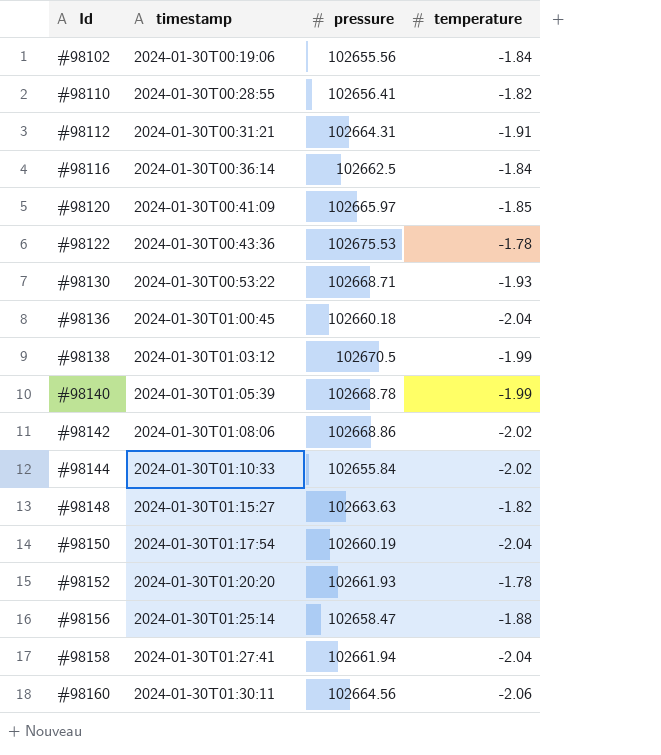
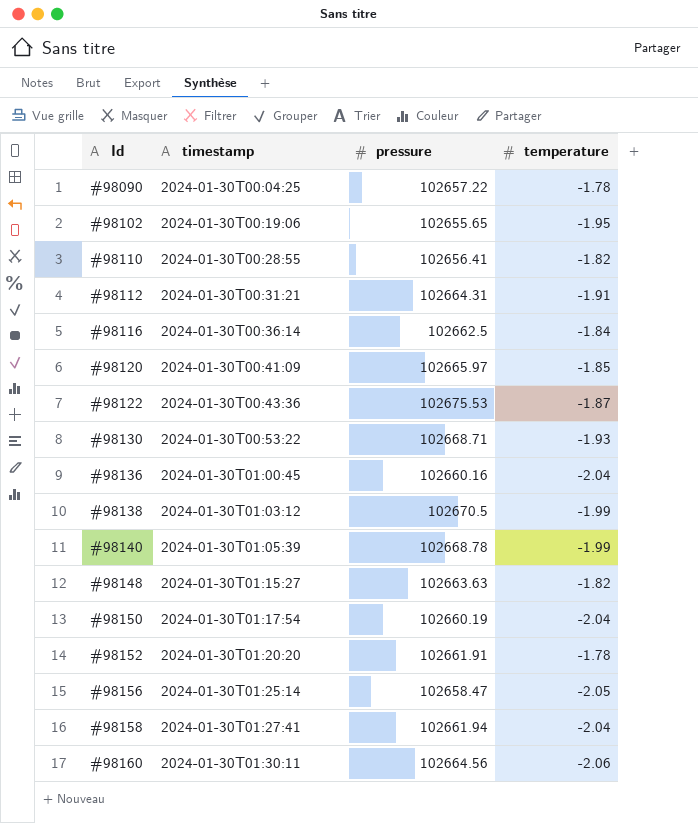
row #98142: 2024-01-30T01:08:06 | 102668.86 | -2.02 -> none
row #98144: 2024-01-30T01:10:33 | 102655.84 | -2.02 -> none
row #98090: none -> 2024-01-30T00:04:25 | 102657.22 | -1.78
#98102 | pressure: 102655.56 -> 102655.65
#98102 | temperature: -1.84 -> -1.95
#98122 | temperature: -1.78 -> -1.87
#98136 | pressure: 102660.18 -> 102660.16
#98152 | pressure: 102661.93 -> 102661.91
#98156 | temperature: -1.88 -> -2.05

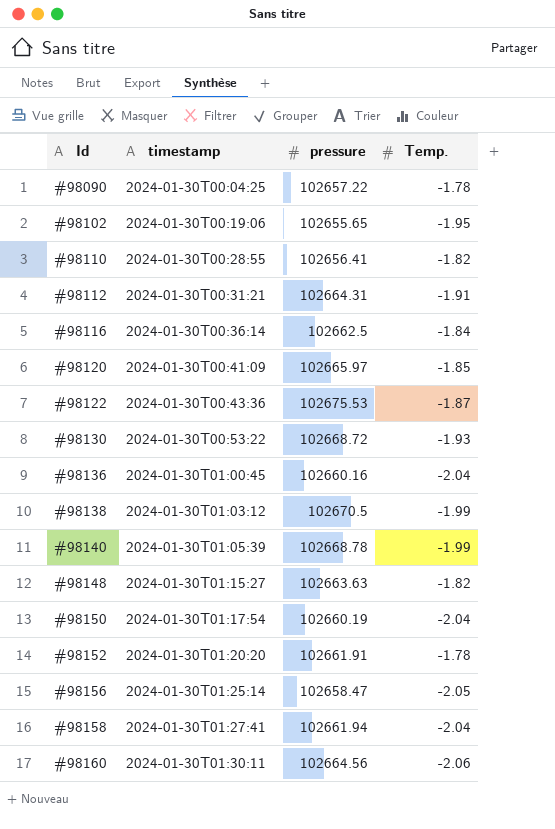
column name: temperature -> Temp.
#98130 | pressure: 102668.71 -> 102668.72

